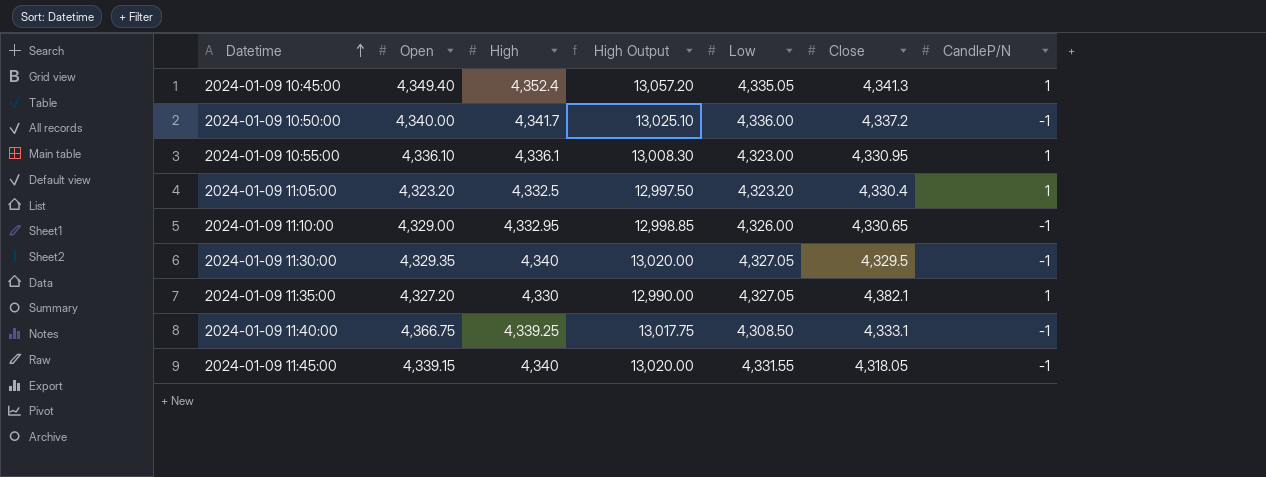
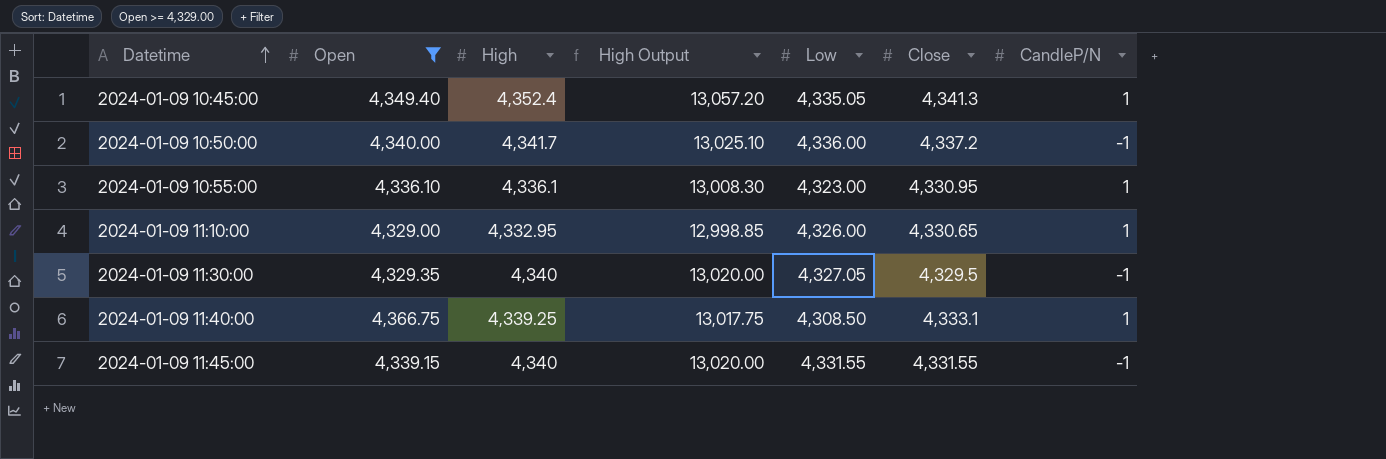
filter: none -> Open >= 4,329.00
2024-01-09 11:10:00 | CandleP/N: -1 -> 1
2024-01-09 11:40:00 | CandleP/N: -1 -> 1
2024-01-09 11:45:00 | Close: 4,318.05 -> 4,331.55

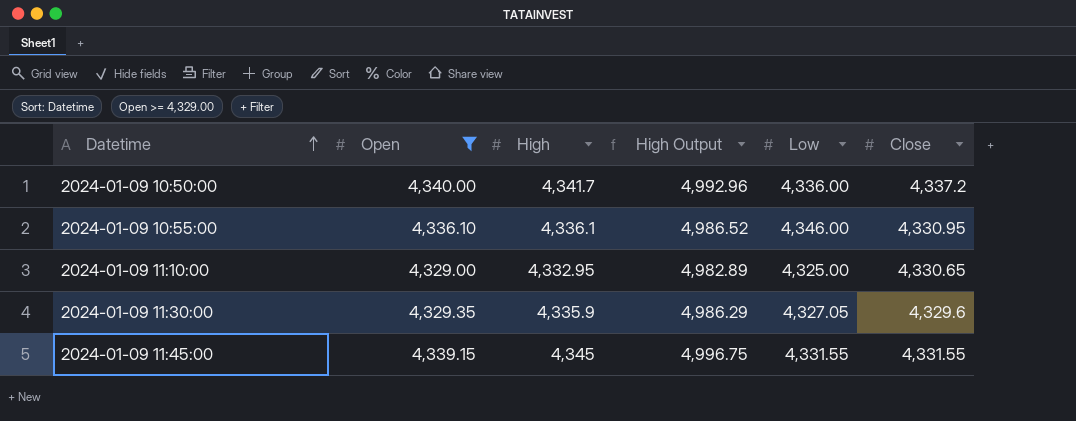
column CandleP/N | position: 7 -> none
column High Output | formula: [High] * 3 -> [High] * 1.15
row 2024-01-09 10:45:00: 4,349.40 | 4,352.4 | 13,057.20 | 4,335.05 | 4,341.3 | 1 -> none
row 2024-01-09 11:40:00: 4,366.75 | 4,339.25 | 13,017.75 | 4,308.50 | 4,333.1 | 1 -> none
2024-01-09 10:55:00 | Low: 4,323.00 -> 4,346.00
2024-01-09 11:10:00 | Low: 4,326.00 -> 4,325.00
2024-01-09 11:30:00 | High: 4,340 -> 4,335.9
2024-01-09 11:30:00 | Close: 4,329.5 -> 4,329.6
2024-01-09 11:45:00 | High: 4,340 -> 4,345

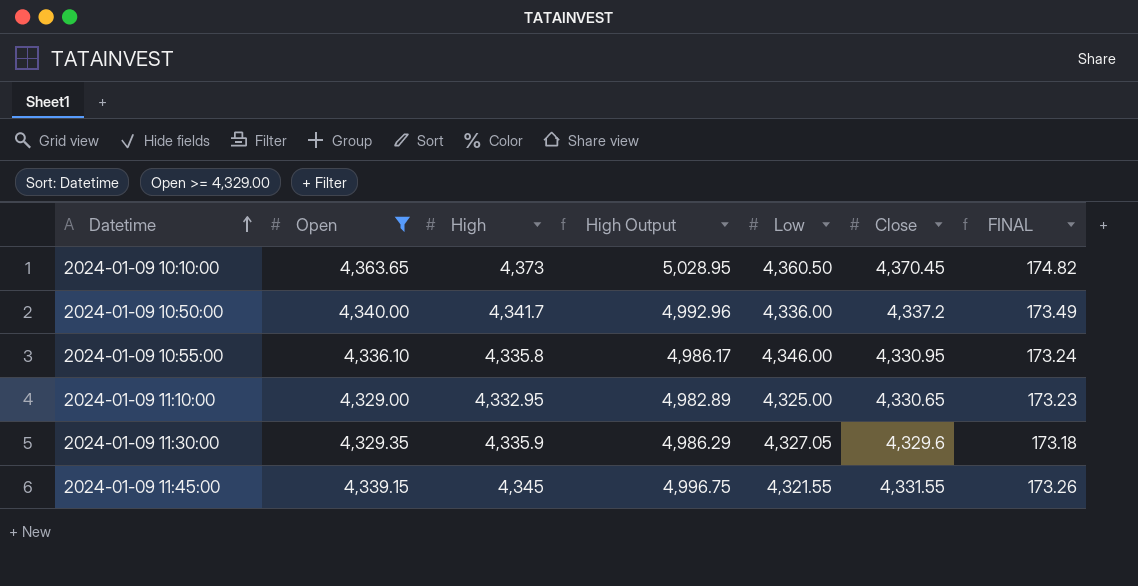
column FINAL | formula: none -> [Close] * 0.04
row 2024-01-09 10:10:00: none -> 4,363.65 | 4,373 | 5,028.95 | 4,360.50 | 4,370.45 | 174.82
2024-01-09 10:55:00 | High: 4,336.1 -> 4,335.8
2024-01-09 10:55:00 | High Output: 4,986.52 -> 4,986.17
2024-01-09 11:45:00 | Low: 4,331.55 -> 4,321.55

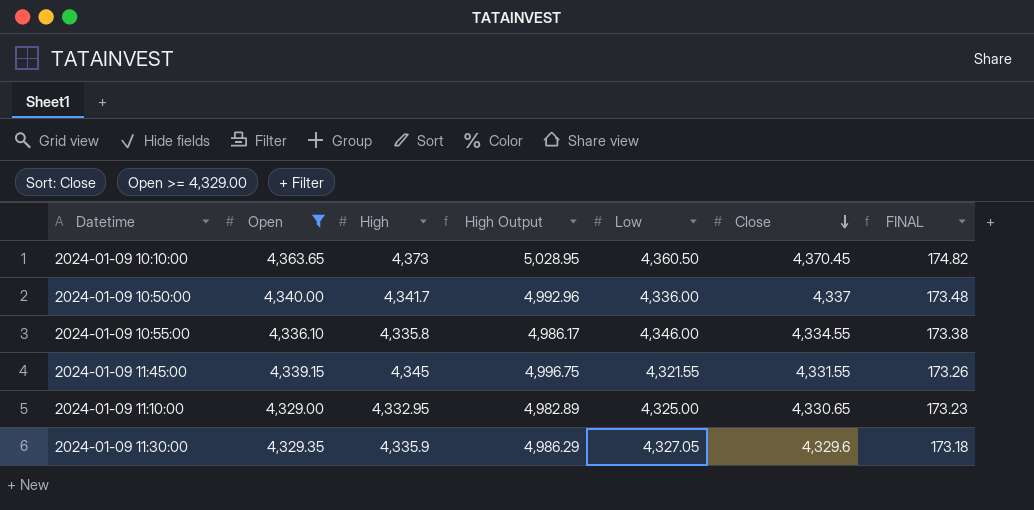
row order: Datetime ascending -> Close descending
2024-01-09 10:50:00 | Close: 4,337.2 -> 4,337
2024-01-09 10:50:00 | FINAL: 173.49 -> 173.48
2024-01-09 10:55:00 | Close: 4,330.95 -> 4,334.55
2024-01-09 10:55:00 | FINAL: 173.24 -> 173.38

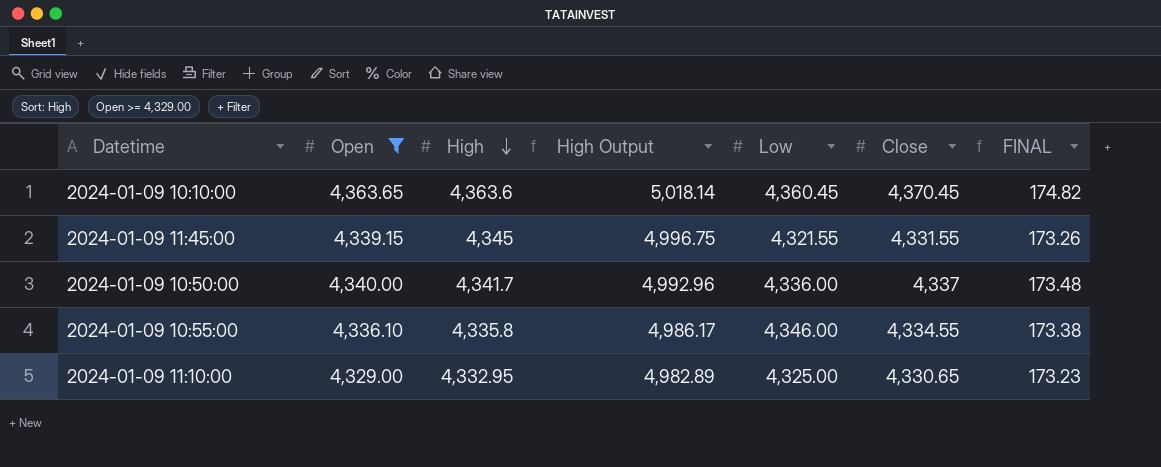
row order: Close descending -> High descending
row 2024-01-09 11:30:00: 4,329.35 | 4,335.9 | 4,986.29 | 4,327.05 | 4,329.6 | 173.18 -> none
2024-01-09 10:10:00 | High: 4,373 -> 4,363.6
2024-01-09 10:10:00 | High Output: 5,028.95 -> 5,018.14
2024-01-09 10:10:00 | Low: 4,360.50 -> 4,360.45

